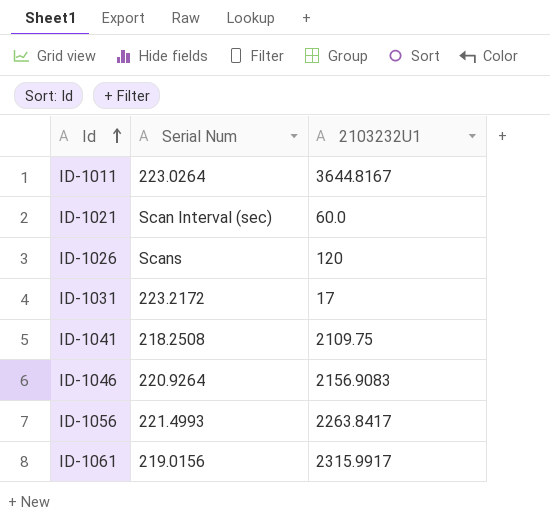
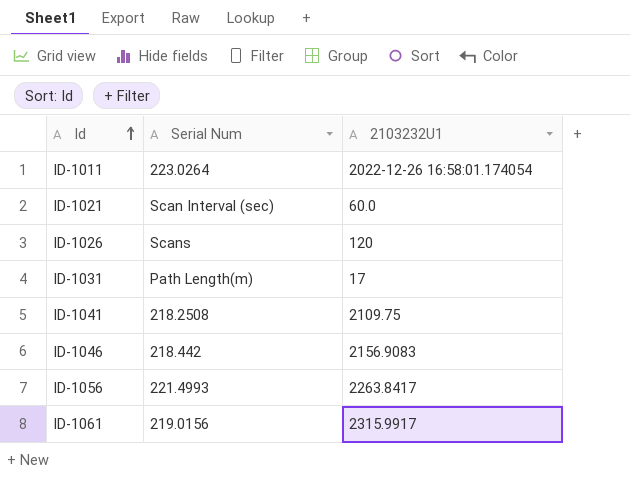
ID-1011 | 2103232U1: 3644.8167 -> 2022-12-26 16:58:01.174054
ID-1031 | Serial Num: 223.2172 -> Path Length(m)
ID-1046 | Serial Num: 220.9264 -> 218.442

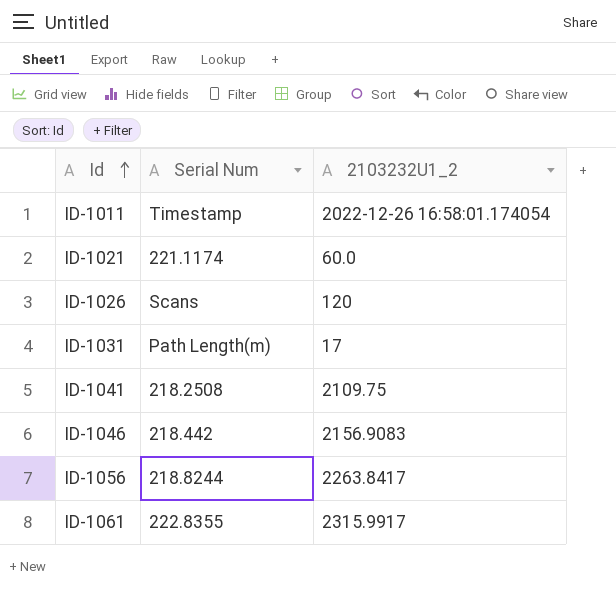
column name: 2103232U1 -> 2103232U1_2
ID-1011 | Serial Num: 223.0264 -> Timestamp
ID-1021 | Serial Num: Scan Interval (sec) -> 221.1174
ID-1056 | Serial Num: 221.4993 -> 218.8244
ID-1061 | Serial Num: 219.0156 -> 222.8355

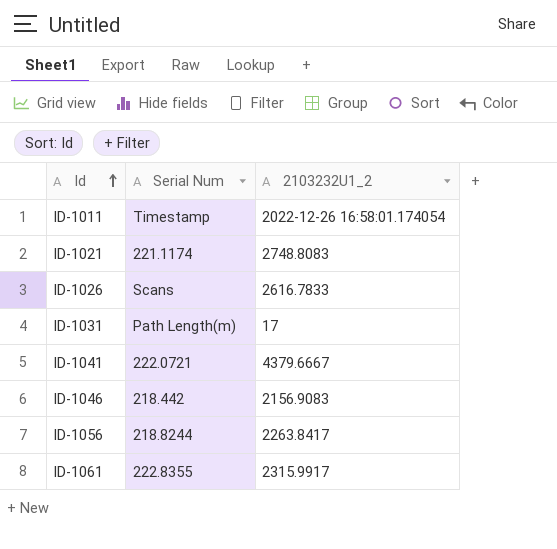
ID-1021 | 2103232U1_2: 60.0 -> 2748.8083
ID-1026 | 2103232U1_2: 120 -> 2616.7833
ID-1041 | Serial Num: 218.2508 -> 222.0721
ID-1041 | 2103232U1_2: 2109.75 -> 4379.6667

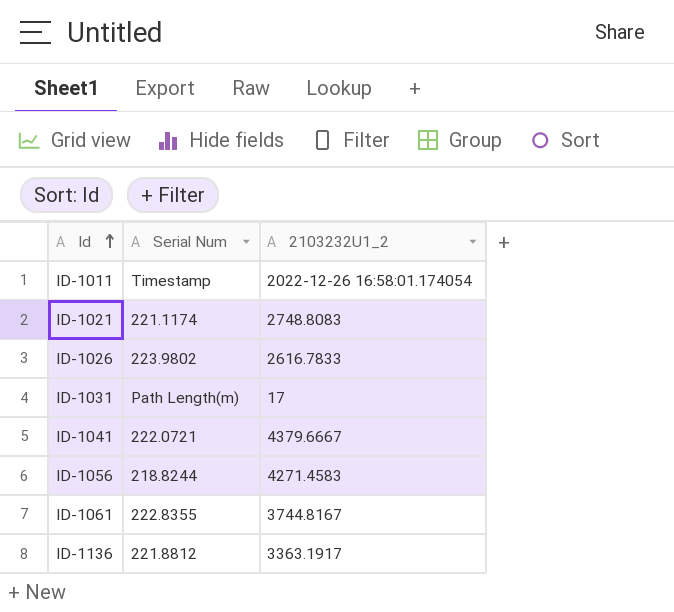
row ID-1046: 218.442 | 2156.9083 -> none
ID-1026 | Serial Num: Scans -> 223.9802
ID-1056 | 2103232U1_2: 2263.8417 -> 4271.4583
ID-1061 | 2103232U1_2: 2315.9917 -> 3744.8167
row ID-1136: none -> 221.8812 | 3363.1917

